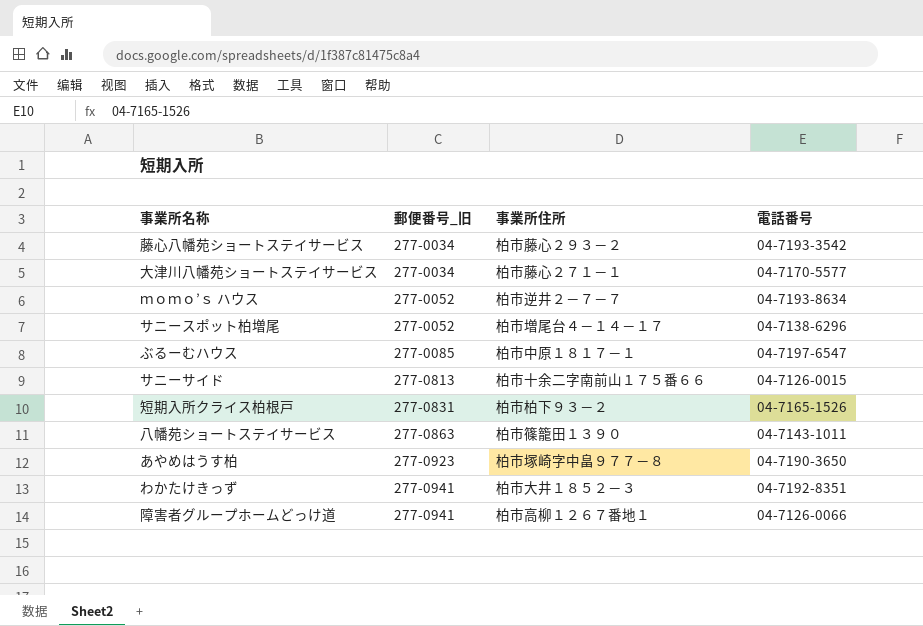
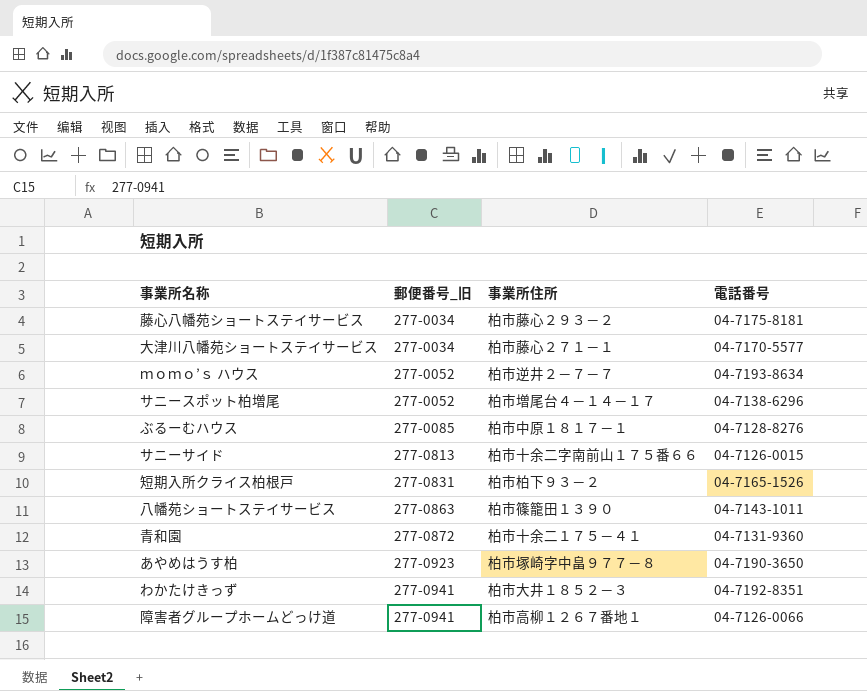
藤心八幡苑ショートステイサービス | 電話番号: 04-7193-3542 -> 04-7175-8181
ぶるーむハウス | 電話番号: 04-7197-6547 -> 04-7128-8276
row 青和園: none -> 277-0872 | 柏市十余二１７５－４１ | 04-7131-9360

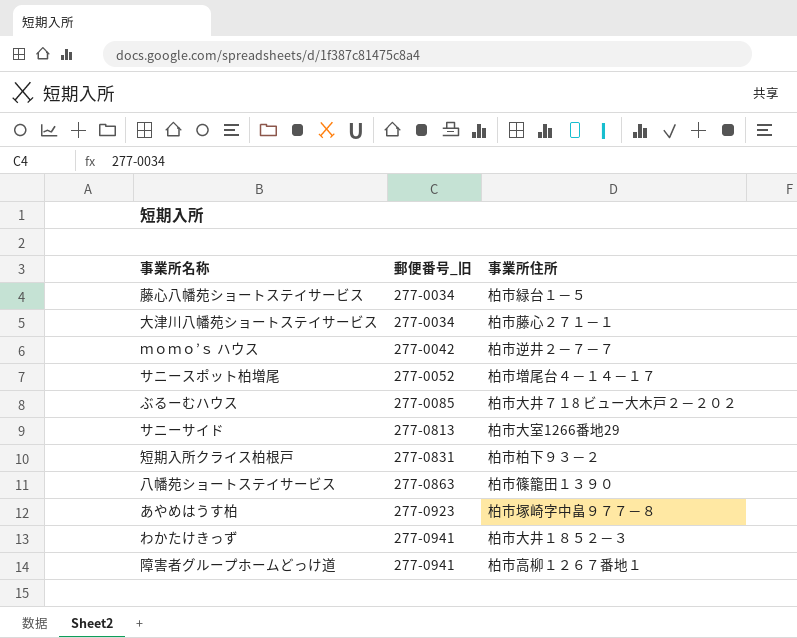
column 電話番号 | position: 4 -> none
row 青和園: 277-0872 | 柏市十余二１７５－４１ | 04-7131-9360 -> none
藤心八幡苑ショートステイサービス | 事業所住所: 柏市藤心２９３－２ -> 柏市緑台１－５
ｍｏｍｏ’ｓ ハウス | 郵便番号_旧: 277-0052 -> 277-0042
ぶるーむハウス | 事業所住所: 柏市中原１８１７－１ -> 柏市大井７１8 ビュー大木戸２－２０２
サニーサイド | 事業所住所: 柏市十余二字南前山１７５番６６ -> 柏市大室1266番地29

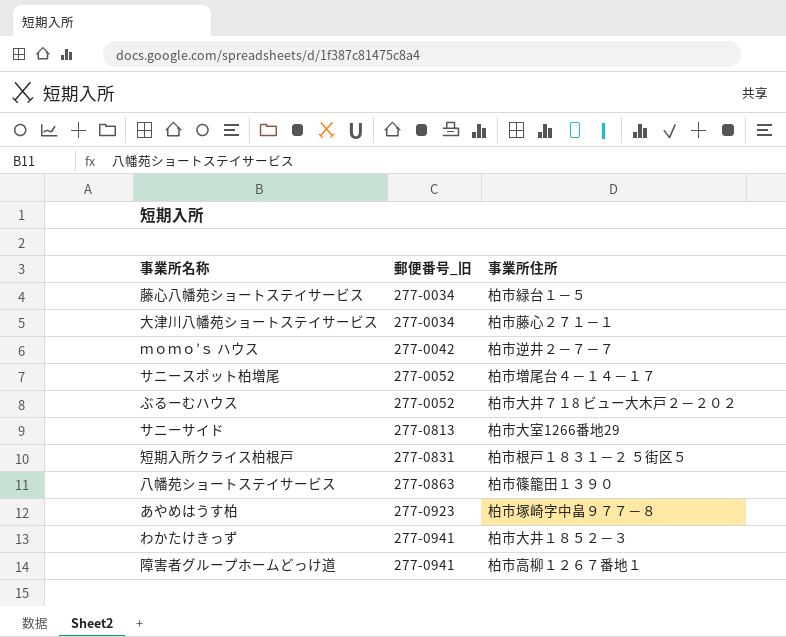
ぶるーむハウス | 郵便番号_旧: 277-0085 -> 277-0052
短期入所クライス柏根戸 | 事業所住所: 柏市柏下９３－２ -> 柏市根戸１８３１－２ ５街区５

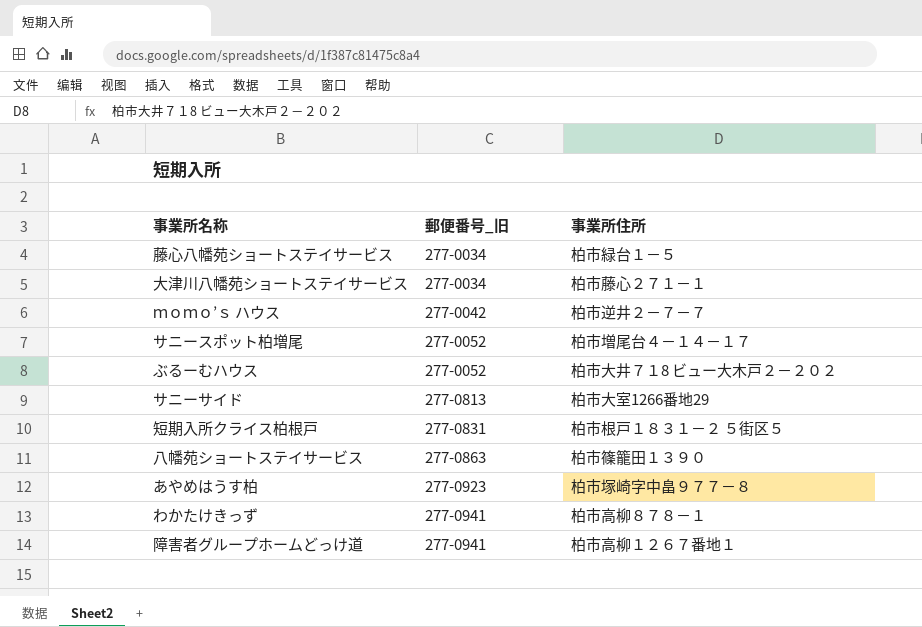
わかたけきっず | 事業所住所: 柏市大井１８５２－３ -> 柏市高柳８７８－１

